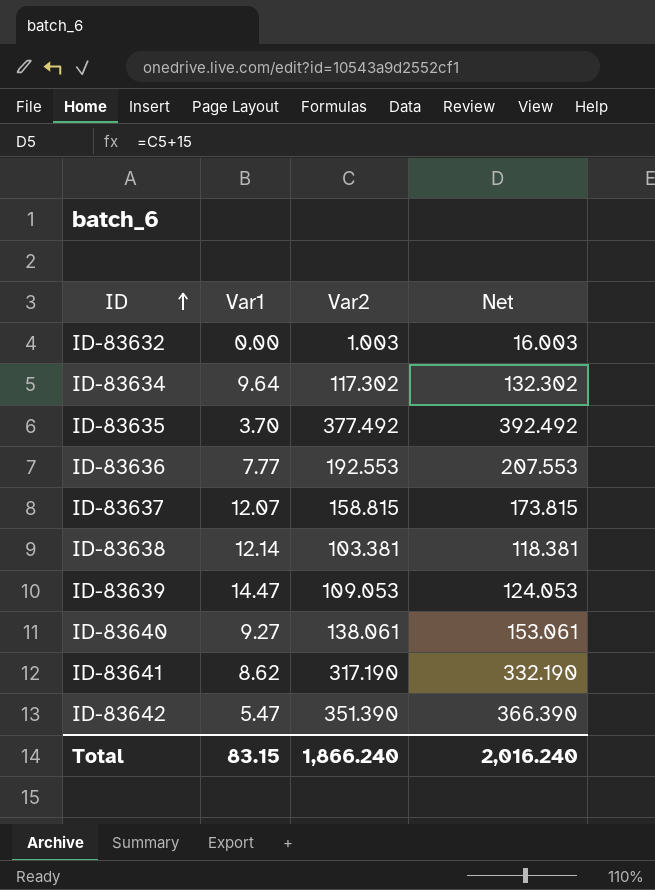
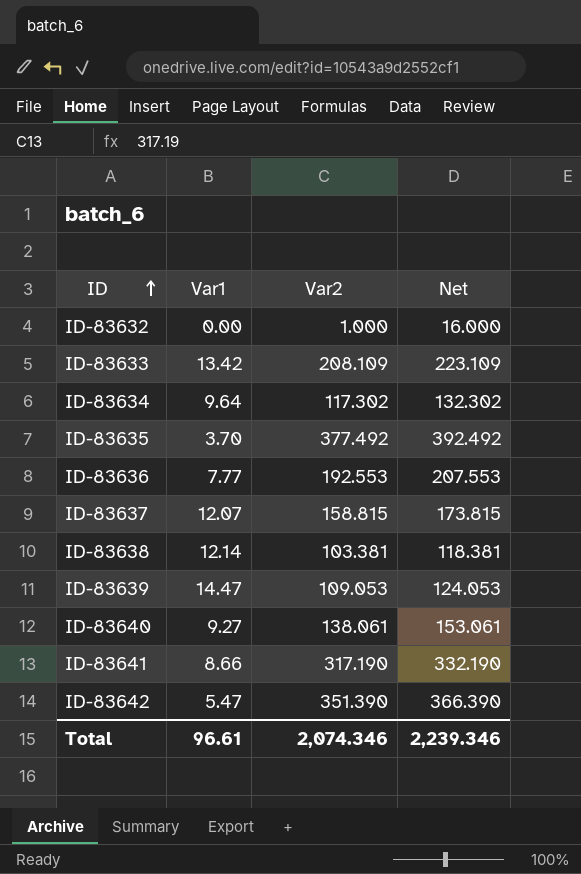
ID-83632 | Var2: 1.003 -> 1.000
ID-83632 | Net: 16.003 -> 16.000
row ID-83633: none -> 13.42 | 208.109 | 223.109
ID-83641 | Var1: 8.62 -> 8.66
Total | Var1: 83.15 -> 96.61
Total | Var2: 1,866.240 -> 2,074.346
Total | Net: 2,016.240 -> 2,239.346

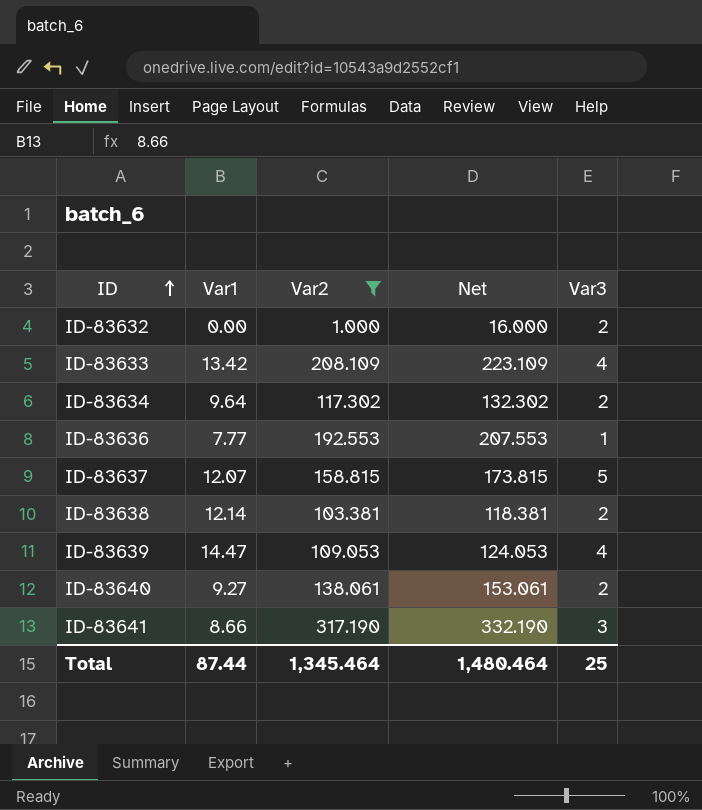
filter: none -> Var2 <= 317.190
column Var3 | position: none -> 5
Total | Var1: 96.61 -> 87.44
Total | Var2: 2,074.346 -> 1,345.464
Total | Net: 2,239.346 -> 1,480.464

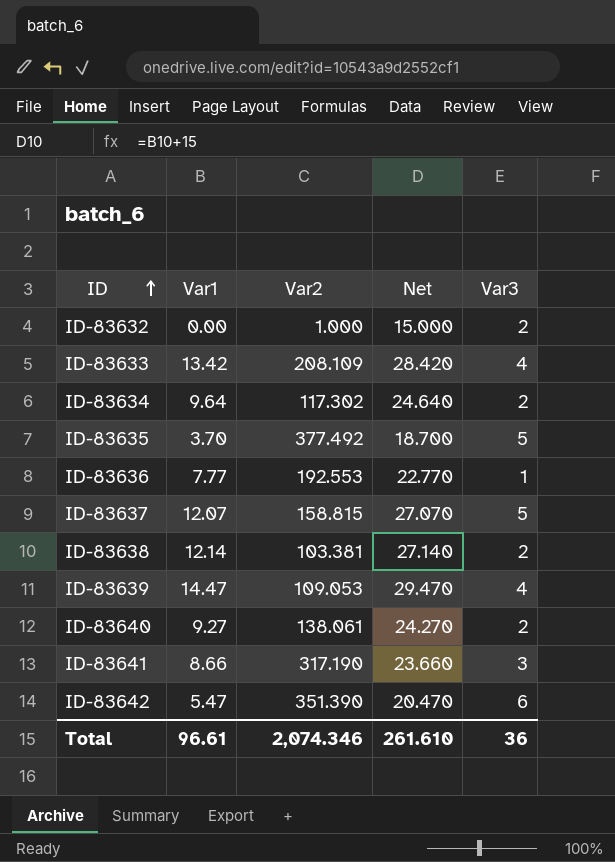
filter: Var2 <= 317.190 -> none
column Net | formula: [Var2] + 15 -> [Var1] + 15
Total | Var1: 87.44 -> 96.61
Total | Var2: 1,345.464 -> 2,074.346
Total | Net: 1,480.464 -> 261.610
Total | Var3: 25 -> 36

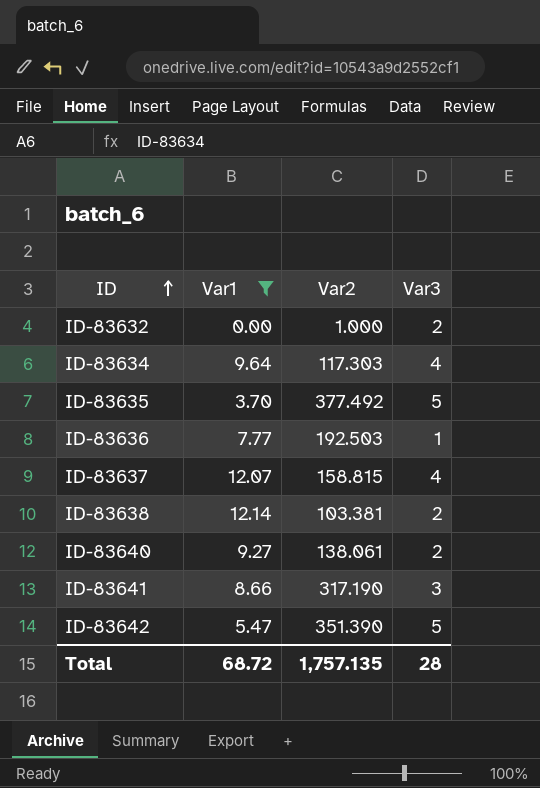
filter: none -> Var1 <= 12.14
column Net | formula: [Var1] + 15 -> none
ID-83634 | Var2: 117.302 -> 117.303
ID-83634 | Var3: 2 -> 4
ID-83636 | Var2: 192.553 -> 192.503
ID-83637 | Var3: 5 -> 4
ID-83642 | Var3: 6 -> 5
Total | Var1: 96.61 -> 68.72
Total | Var2: 2,074.346 -> 1,757.135
Total | Var3: 36 -> 28

